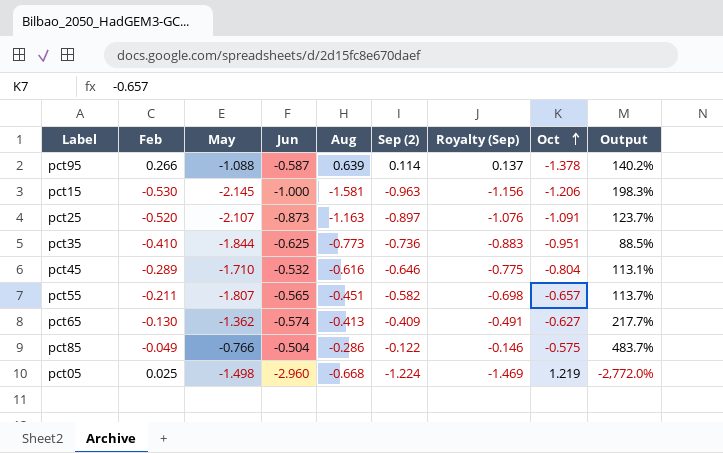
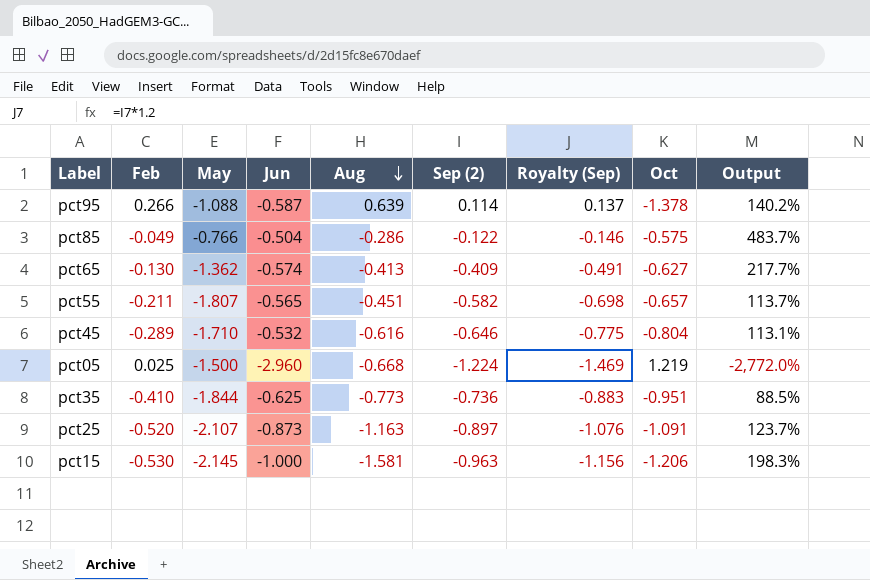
row order: Oct ascending -> Aug descending
pct05 | May: -1.498 -> -1.500

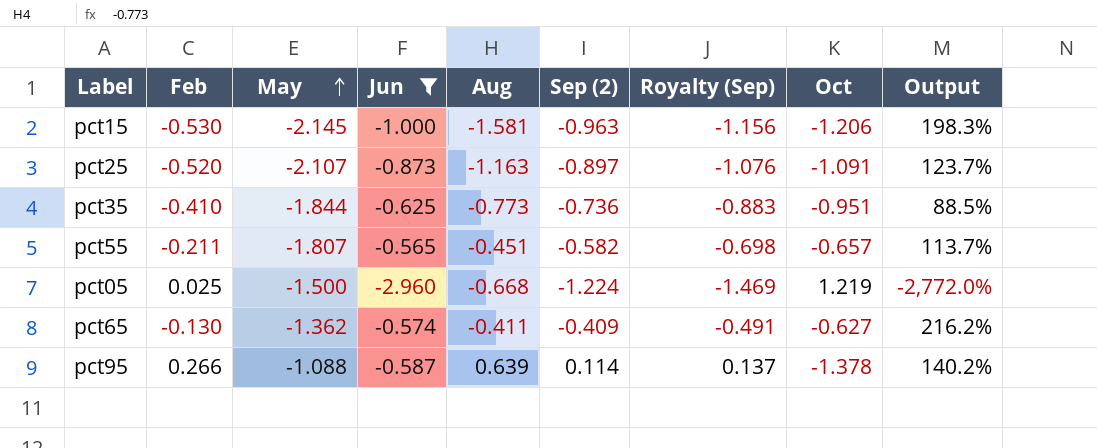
filter: none -> Jun <= -0.565
row order: Aug descending -> May ascending
pct65 | Aug: -0.413 -> -0.411
pct65 | Output: 217.7% -> 216.2%

